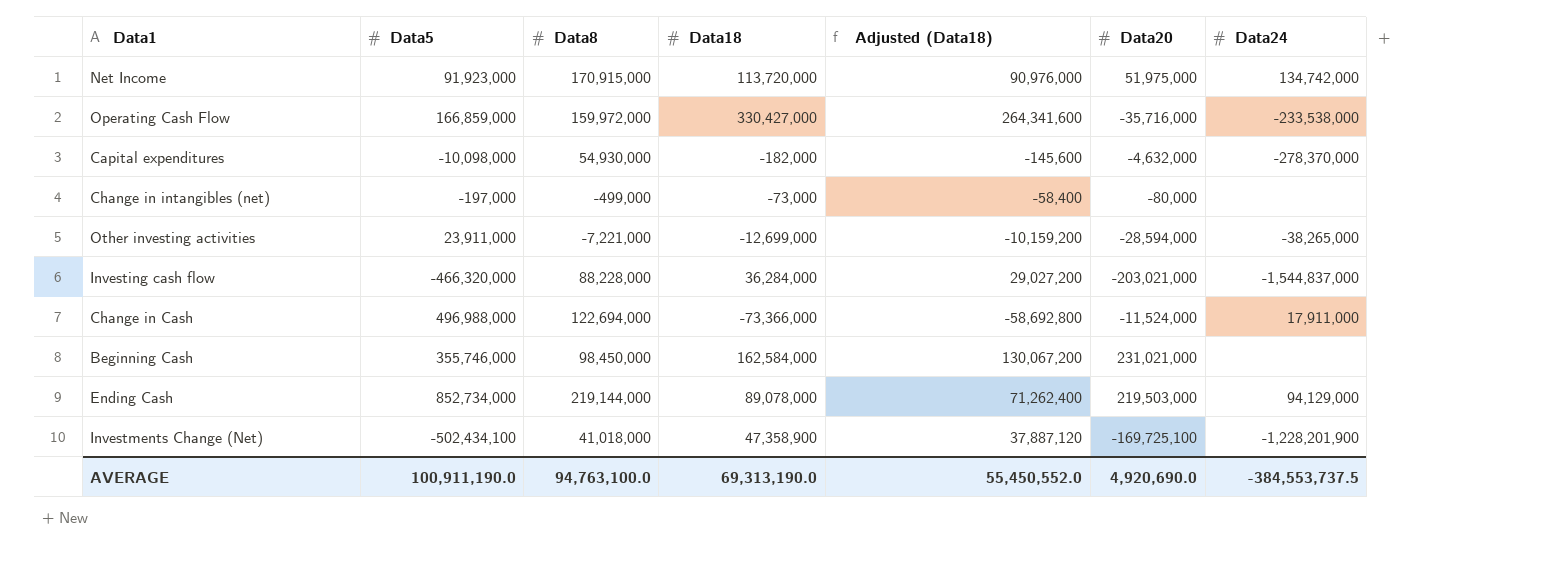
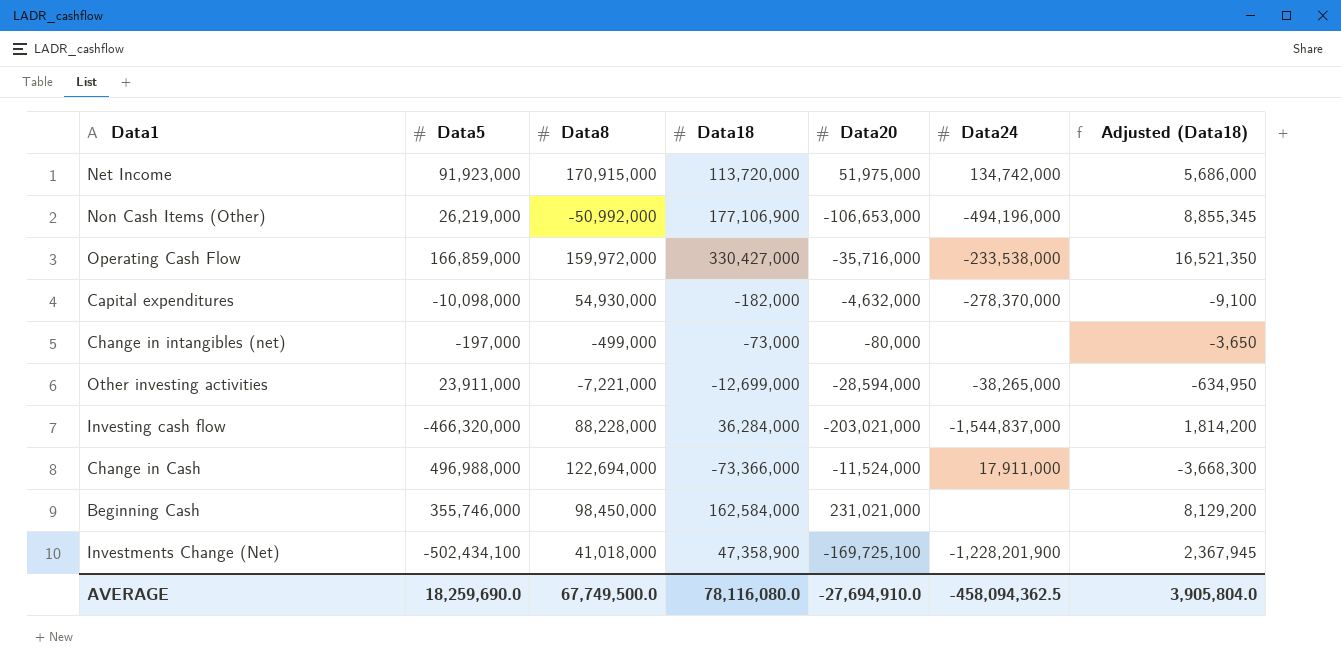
column Adjusted (Data18) | formula: [Data18] * 0.8 -> [Data18] * 0.05
column Adjusted (Data18) | position: 5 -> 7
row Ending Cash: 852,734,000 | 219,144,000 | 89,078,000 | 71,262,400 | 219,503,000 | 94,129,000 -> none
row Non Cash Items (Other): none -> 26,219,000 | -50,992,000 | 177,106,900 | -106,653,000 | -494,196,000 | 8,855,345
AVERAGE | Data5: 100,911,190.0 -> 18,259,690.0
AVERAGE | Data8: 94,763,100.0 -> 67,749,500.0
AVERAGE | Data18: 69,313,190.0 -> 78,116,080.0
AVERAGE | Data20: 4,920,690.0 -> -27,694,910.0
AVERAGE | Data24: -384,553,737.5 -> -458,094,362.5
AVERAGE | Adjusted (Data18): 55,450,552.0 -> 3,905,804.0

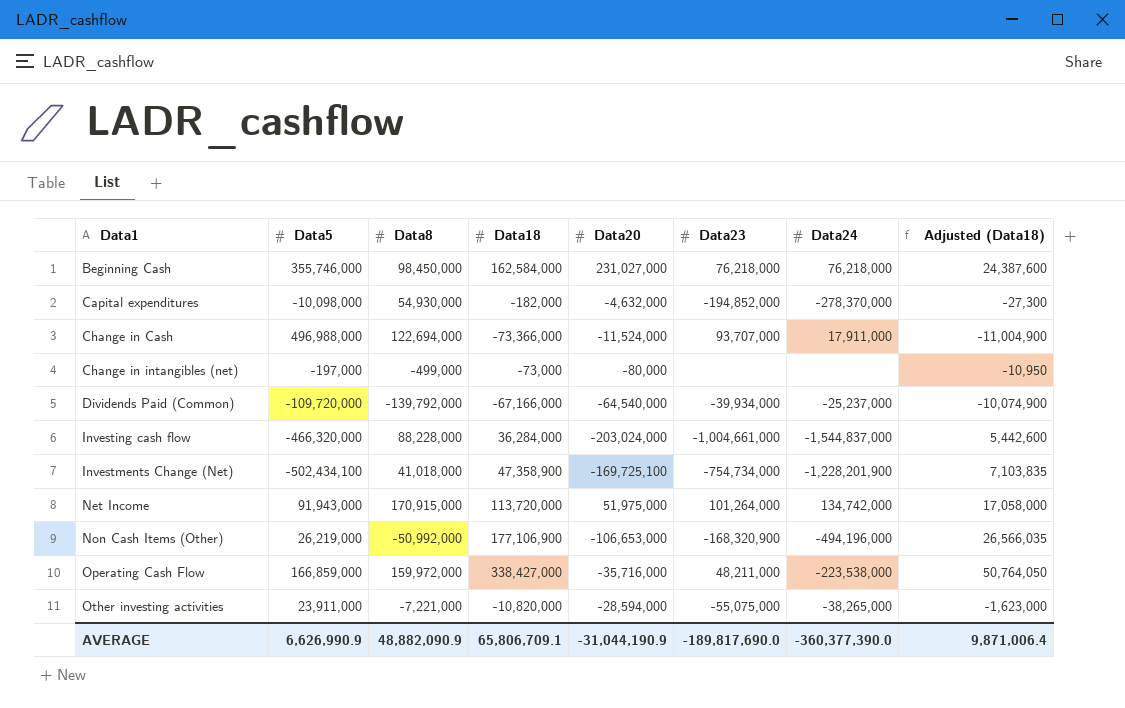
row order: none -> Data1 ascending
column Data23 | position: none -> 6
column Adjusted (Data18) | formula: [Data18] * 0.05 -> [Data18] * 0.15
Beginning Cash | Data20: 231,021,000 -> 231,027,000
Beginning Cash | Data24: none -> 76,218,000
row Dividends Paid (Common): none -> -109,720,000 | -139,792,000 | -67,166,000 | -64,540,000 | -39,934,000 | -25,237,000 | -10,074,900
Investing cash flow | Data20: -203,021,000 -> -203,024,000
Net Income | Data5: 91,923,000 -> 91,943,000
Operating Cash Flow | Data18: 330,427,000 -> 338,427,000
Operating Cash Flow | Data24: -233,538,000 -> -223,538,000
Other investing activities | Data18: -12,699,000 -> -10,820,000
AVERAGE | Data5: 18,259,690.0 -> 6,626,990.9
AVERAGE | Data8: 67,749,500.0 -> 48,882,090.9
AVERAGE | Data18: 78,116,080.0 -> 65,806,709.1
AVERAGE | Data20: -27,694,910.0 -> -31,044,190.9
AVERAGE | Data24: -458,094,362.5 -> -360,377,390.0
AVERAGE | Adjusted (Data18): 3,905,804.0 -> 9,871,006.4

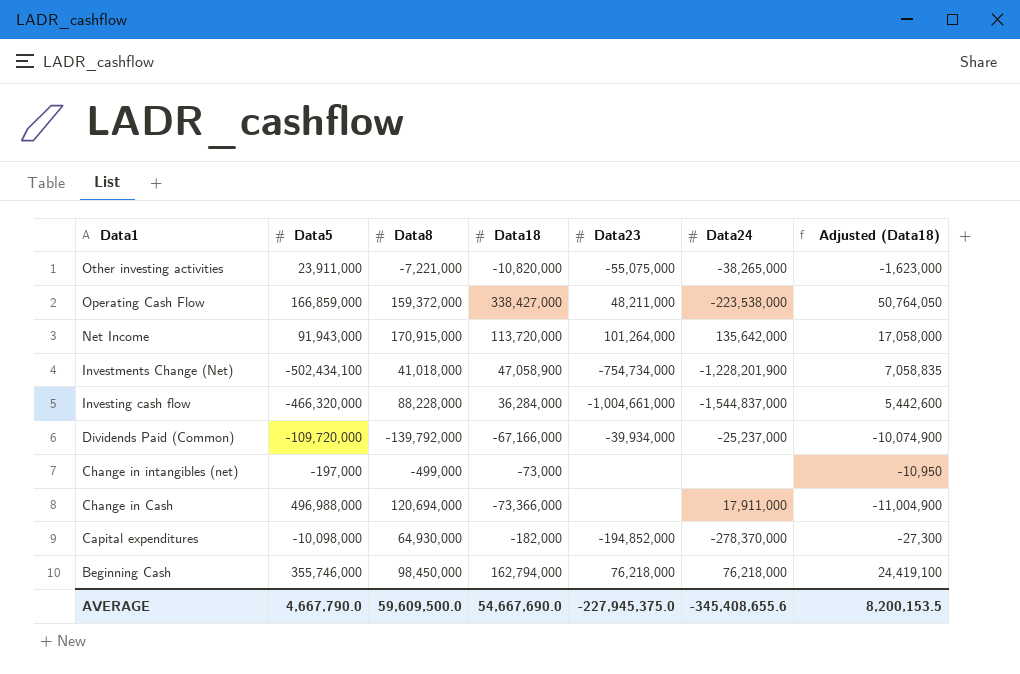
row order: Data1 ascending -> Data1 descending
column Data20 | position: 5 -> none
row Non Cash Items (Other): 26,219,000 | -50,992,000 | 177,106,900 | -106,653,000 | -168,320,900 | -494,196,000 | 26,566,035 -> none
Operating Cash Flow | Data8: 159,972,000 -> 159,372,000
Net Income | Data24: 134,742,000 -> 135,642,000
Investments Change (Net) | Data18: 47,358,900 -> 47,058,900
Investments Change (Net) | Adjusted (Data18): 7,103,835 -> 7,058,835
Change in Cash | Data8: 122,694,000 -> 120,694,000
Change in Cash | Data23: 93,707,000 -> none
Capital expenditures | Data8: 54,930,000 -> 64,930,000
Beginning Cash | Data18: 162,584,000 -> 162,794,000
Beginning Cash | Adjusted (Data18): 24,387,600 -> 24,419,100
AVERAGE | Data5: 6,626,990.9 -> 4,667,790.0
AVERAGE | Data8: 48,882,090.9 -> 59,609,500.0
AVERAGE | Data18: 65,806,709.1 -> 54,667,690.0
AVERAGE | Data23: -189,817,690.0 -> -227,945,375.0
AVERAGE | Data24: -360,377,390.0 -> -345,408,655.6
AVERAGE | Adjusted (Data18): 9,871,006.4 -> 8,200,153.5

